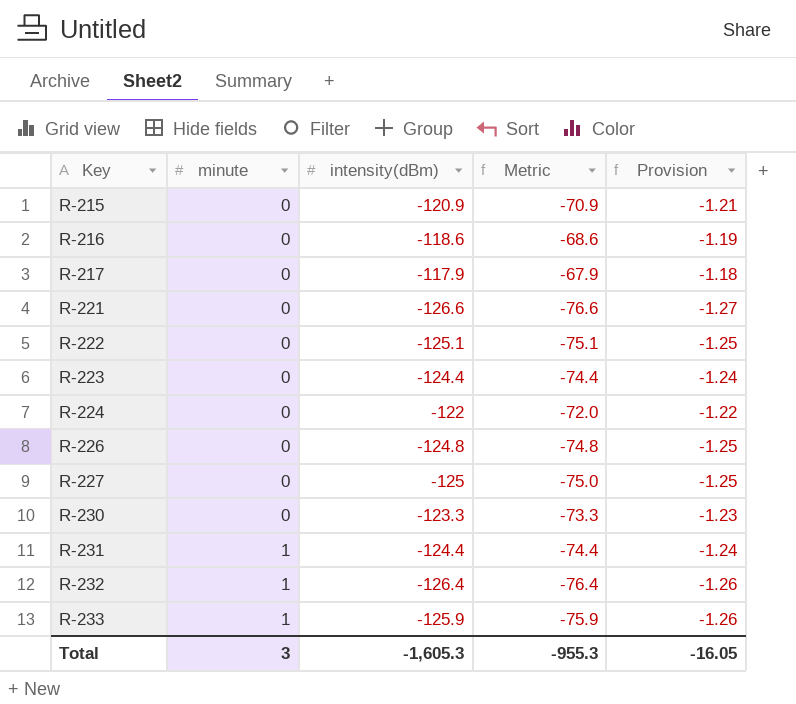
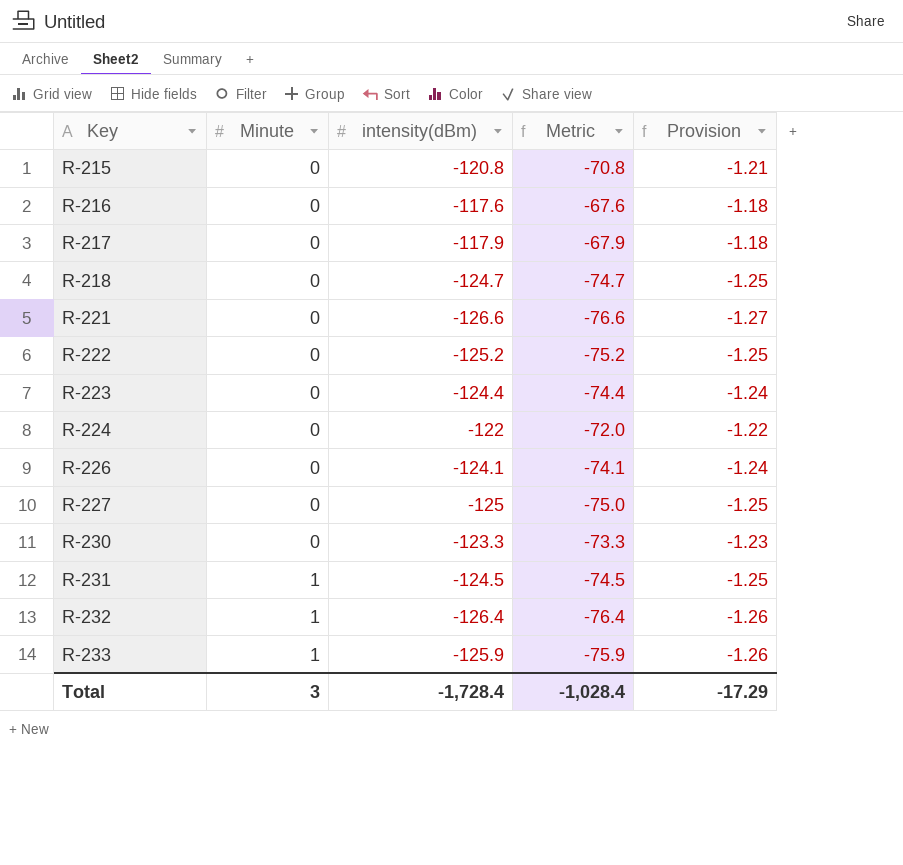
column name: minute -> Minute
R-215 | intensity(dBm): -120.9 -> -120.8
R-215 | Metric: -70.9 -> -70.8
R-216 | intensity(dBm): -118.6 -> -117.6
R-216 | Metric: -68.6 -> -67.6
R-216 | Provision: -1.19 -> -1.18
row R-218: none -> 0 | -124.7 | -74.7 | -1.25
R-222 | intensity(dBm): -125.1 -> -125.2
R-222 | Metric: -75.1 -> -75.2
R-226 | intensity(dBm): -124.8 -> -124.1
R-226 | Metric: -74.8 -> -74.1
R-226 | Provision: -1.25 -> -1.24
R-231 | intensity(dBm): -124.4 -> -124.5
R-231 | Metric: -74.4 -> -74.5
R-231 | Provision: -1.24 -> -1.25
Total | intensity(dBm): -1,605.3 -> -1,728.4
Total | Metric: -955.3 -> -1,028.4
Total | Provision: -16.05 -> -17.29

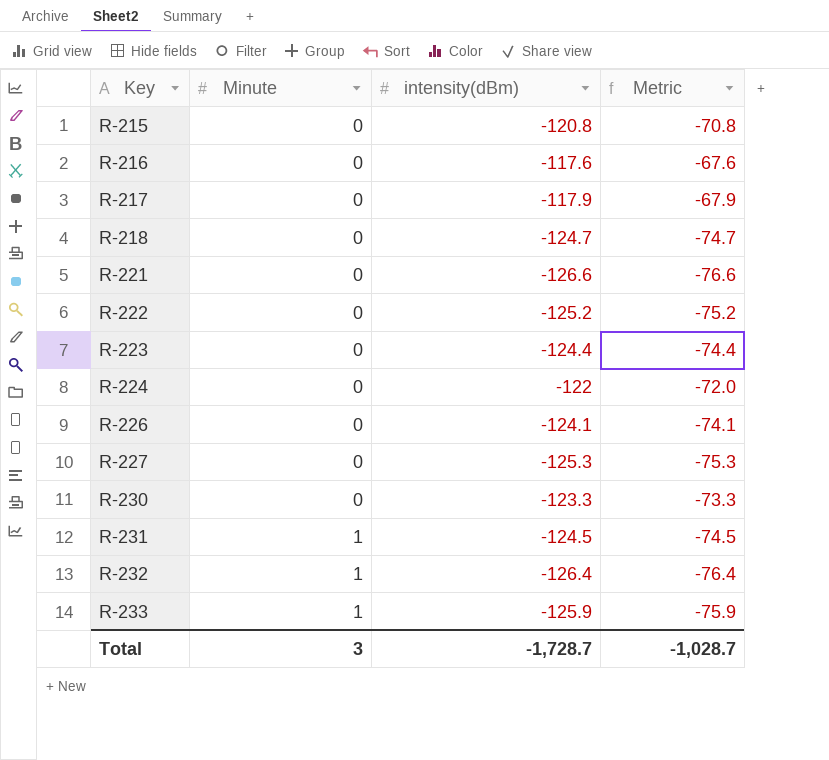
column Provision | formula: [intensity(dBm)] * 0.01 -> none
R-227 | intensity(dBm): -125 -> -125.3
R-227 | Metric: -75.0 -> -75.3
Total | intensity(dBm): -1,728.4 -> -1,728.7
Total | Metric: -1,028.4 -> -1,028.7

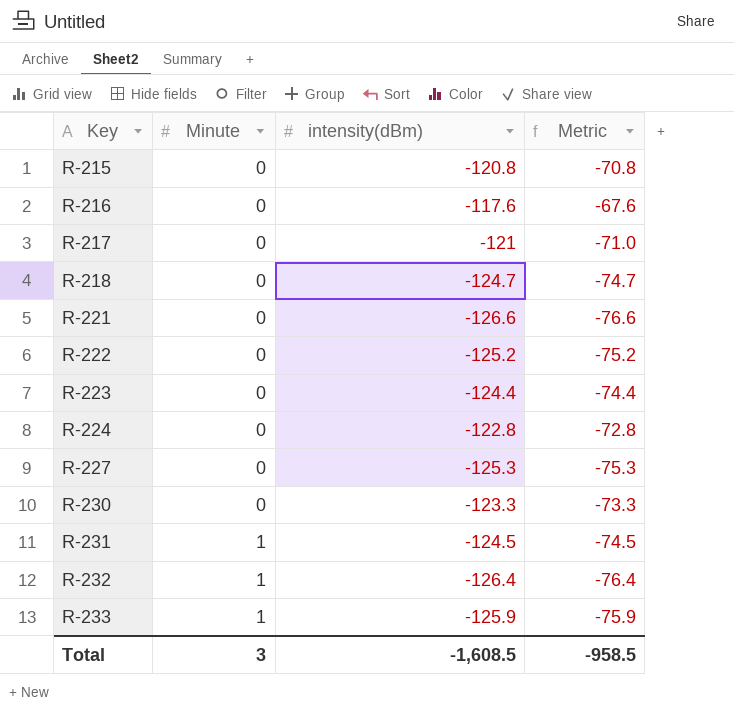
row R-226: 0 | -124.1 | -74.1 -> none
R-217 | intensity(dBm): -117.9 -> -121
R-217 | Metric: -67.9 -> -71.0
R-224 | intensity(dBm): -122 -> -122.8
R-224 | Metric: -72.0 -> -72.8
Total | intensity(dBm): -1,728.7 -> -1,608.5
Total | Metric: -1,028.7 -> -958.5

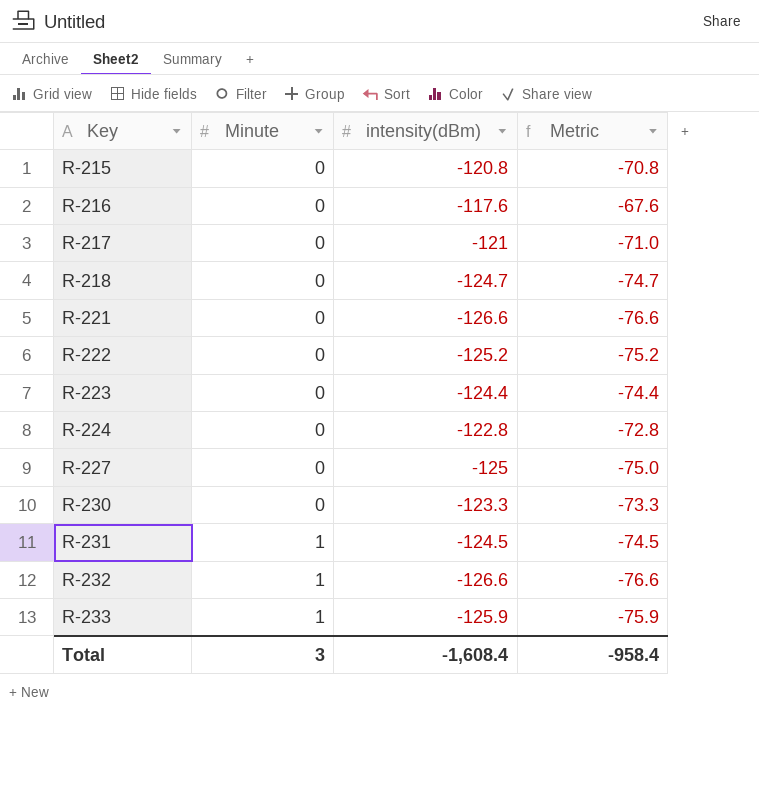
R-227 | intensity(dBm): -125.3 -> -125
R-227 | Metric: -75.3 -> -75.0
R-232 | intensity(dBm): -126.4 -> -126.6
R-232 | Metric: -76.4 -> -76.6
Total | intensity(dBm): -1,608.5 -> -1,608.4
Total | Metric: -958.5 -> -958.4

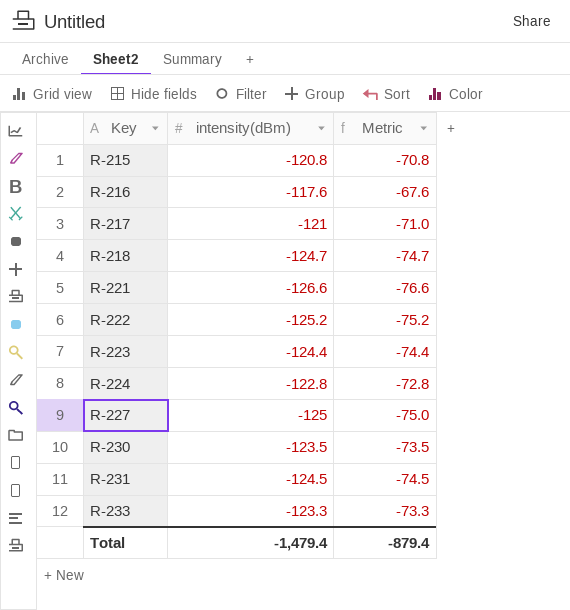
column Minute | position: 2 -> none
row R-232: 1 | -126.6 | -76.6 -> none
R-230 | intensity(dBm): -123.3 -> -123.5
R-230 | Metric: -73.3 -> -73.5
R-233 | intensity(dBm): -125.9 -> -123.3
R-233 | Metric: -75.9 -> -73.3
Total | intensity(dBm): -1,608.4 -> -1,479.4
Total | Metric: -958.4 -> -879.4

